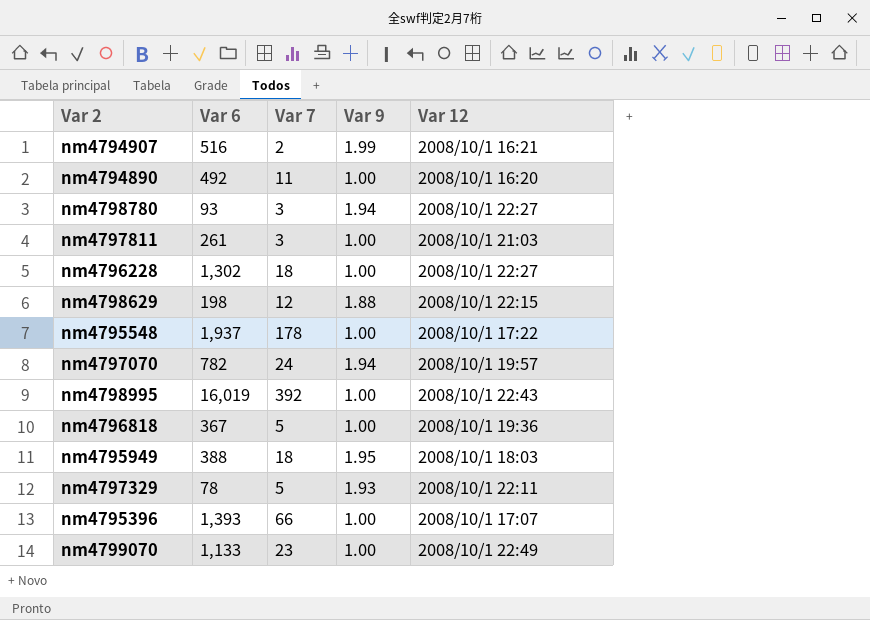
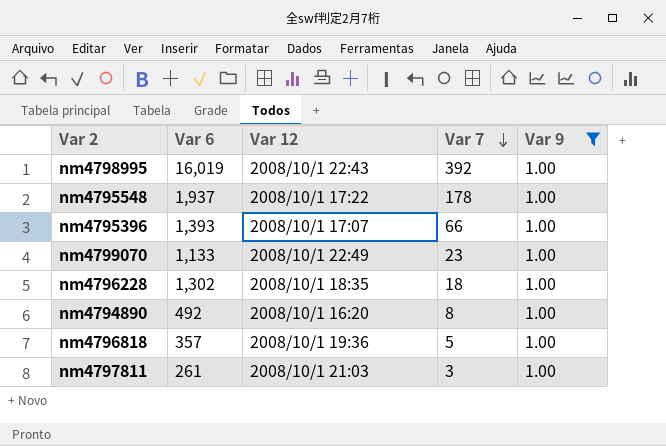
filter: none -> Var 9 = 1.00
row order: none -> Var 7 descending
column Var 12 | position: 5 -> 3
nm4796228 | Var 12: 2008/10/1 22:27 -> 2008/10/1 18:35
nm4794890 | Var 7: 11 -> 8
nm4796818 | Var 6: 367 -> 357

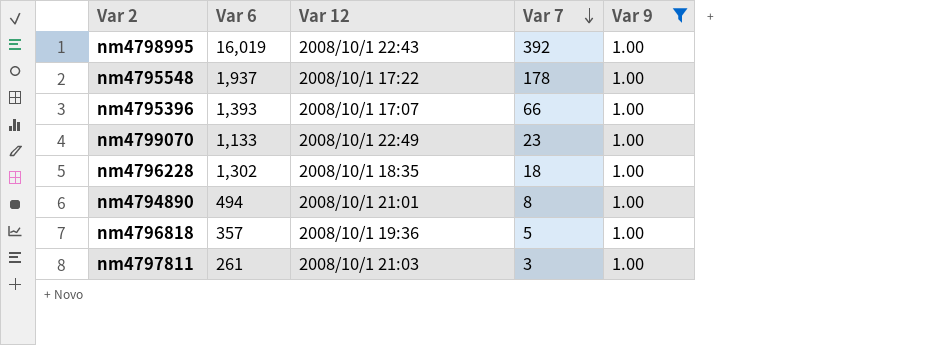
nm4794890 | Var 6: 492 -> 494
nm4794890 | Var 12: 2008/10/1 16:20 -> 2008/10/1 21:01

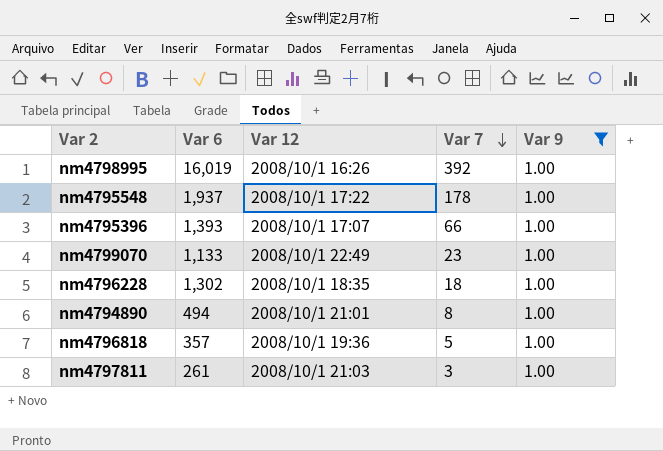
nm4798995 | Var 12: 2008/10/1 22:43 -> 2008/10/1 16:26

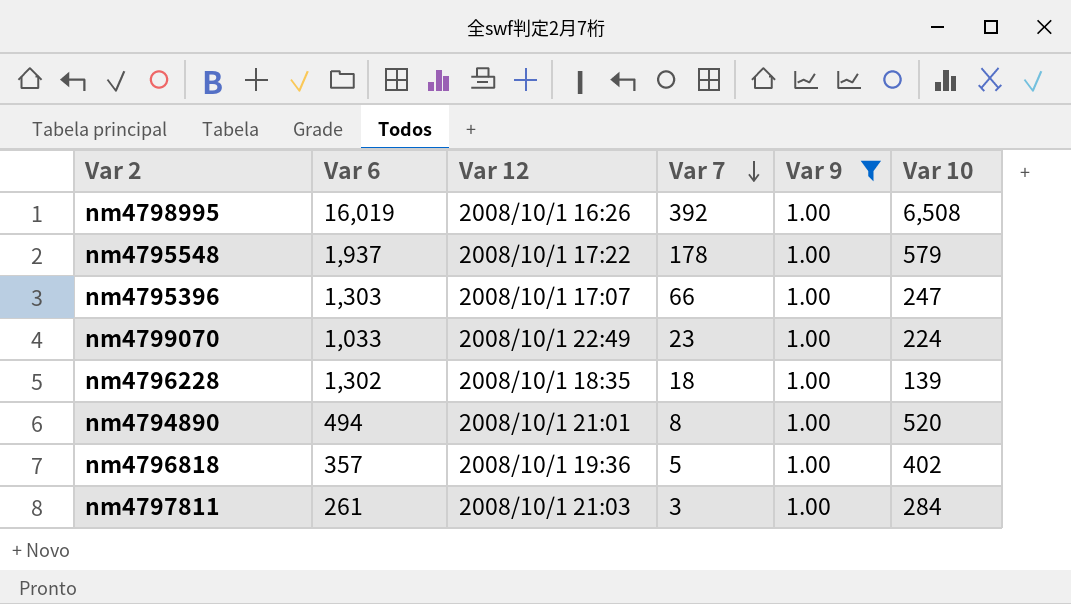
column Var 10 | position: none -> 6
nm4795396 | Var 6: 1,393 -> 1,303
nm4799070 | Var 6: 1,133 -> 1,033

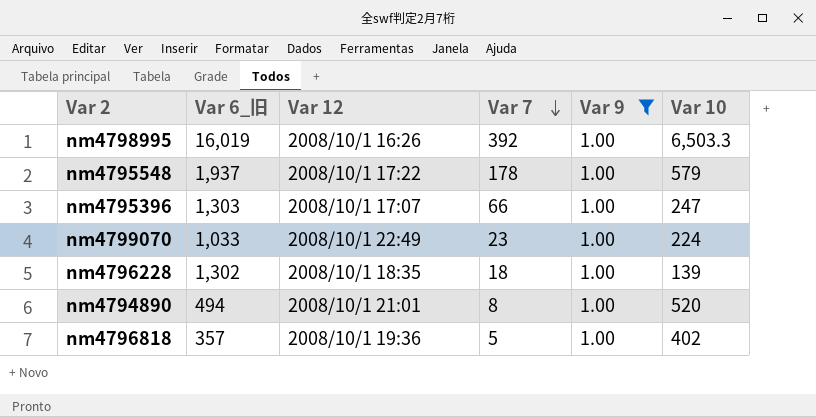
column name: Var 6 -> Var 6_旧
row nm4797811: 261 | 2008/10/1 21:03 | 3 | 1.00 | 284 -> none
nm4798995 | Var 10: 6,508 -> 6,503.3

